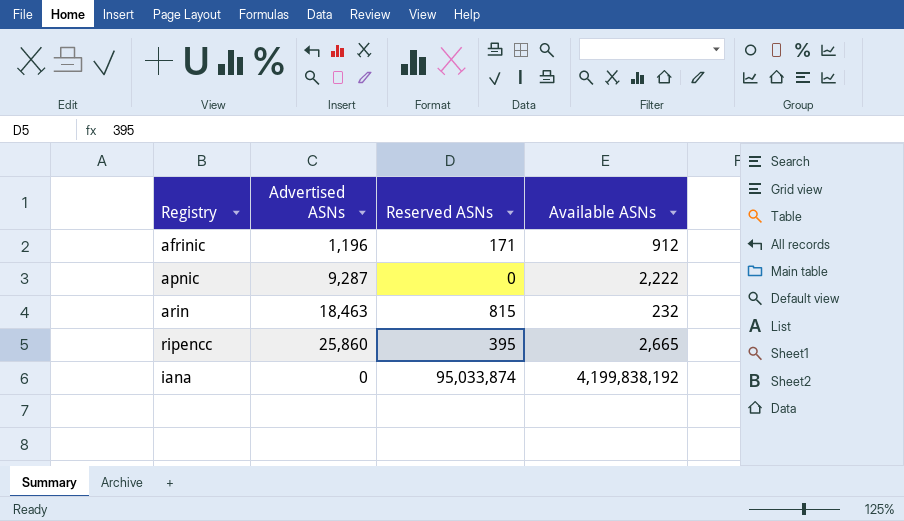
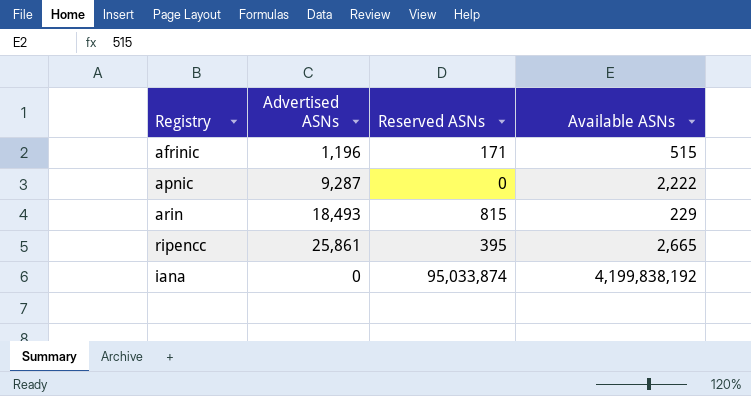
afrinic | Available ASNs: 912 -> 515
arin | Advertised ASNs: 18,463 -> 18,493
arin | Available ASNs: 232 -> 229
ripencc | Advertised ASNs: 25,860 -> 25,861

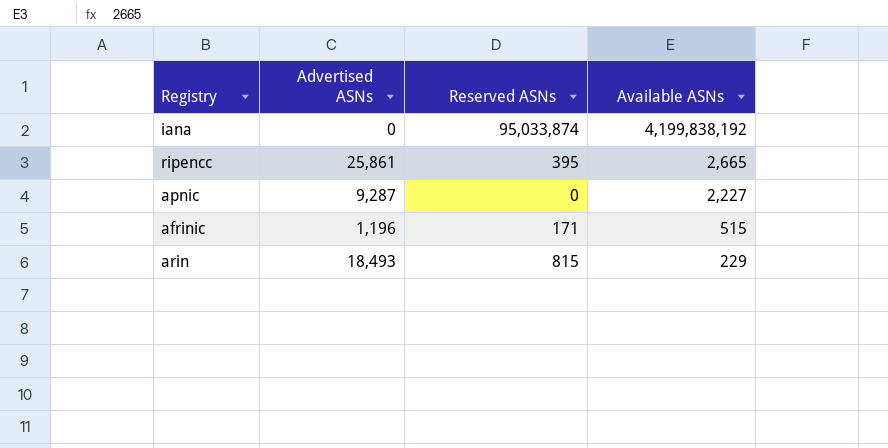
row order: none -> Available ASNs descending
apnic | Available ASNs: 2,222 -> 2,227

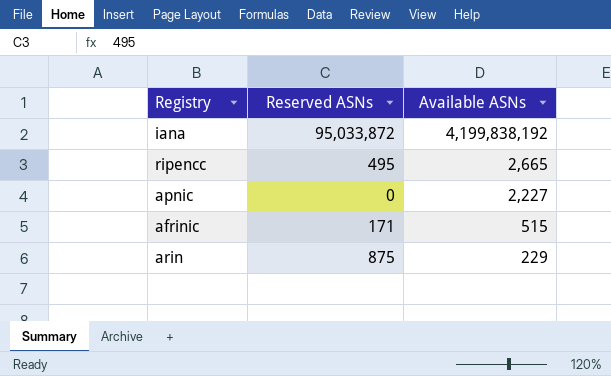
column Advertised ASNs | position: 2 -> none
iana | Reserved ASNs: 95,033,874 -> 95,033,872
ripencc | Reserved ASNs: 395 -> 495
arin | Reserved ASNs: 815 -> 875

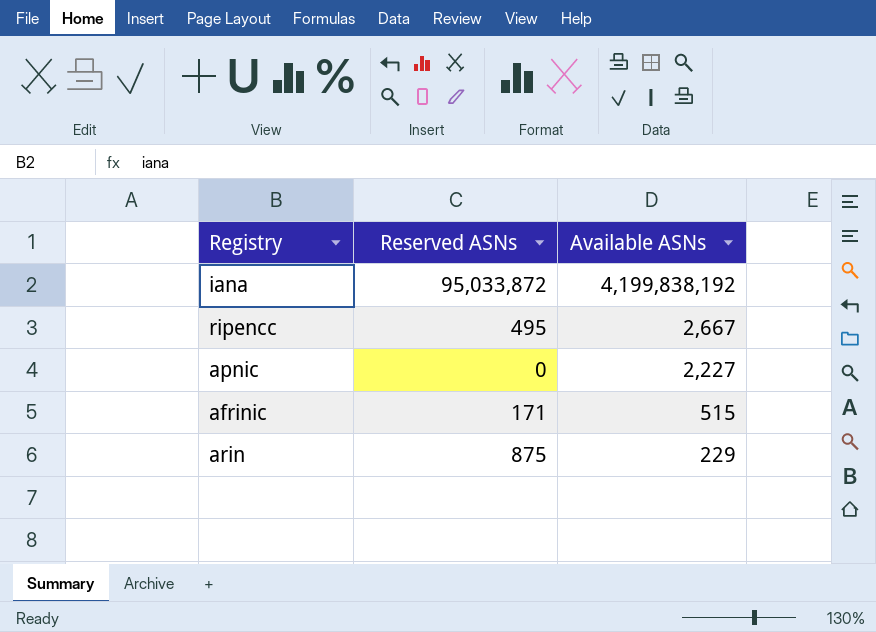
ripencc | Available ASNs: 2,665 -> 2,667

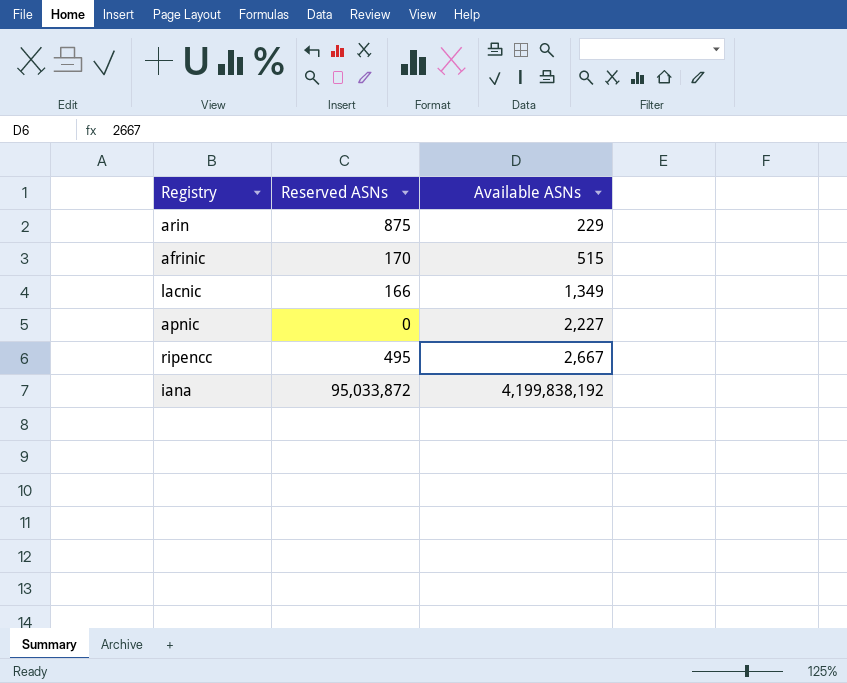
row order: Available ASNs descending -> Available ASNs ascending
afrinic | Reserved ASNs: 171 -> 170
row lacnic: none -> 166 | 1,349

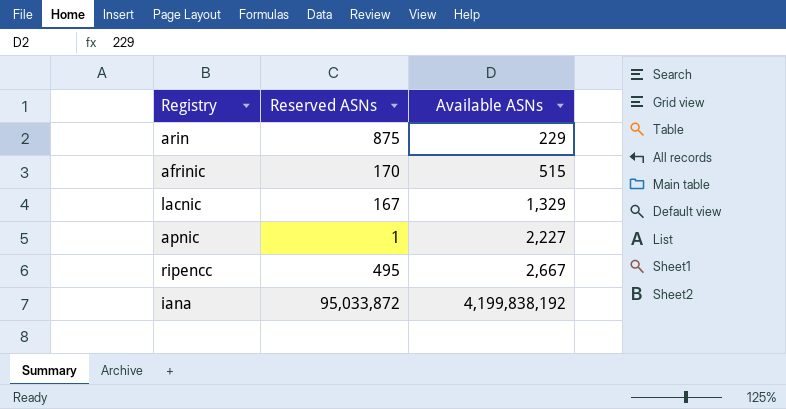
lacnic | Reserved ASNs: 166 -> 167
lacnic | Available ASNs: 1,349 -> 1,329
apnic | Reserved ASNs: 0 -> 1

